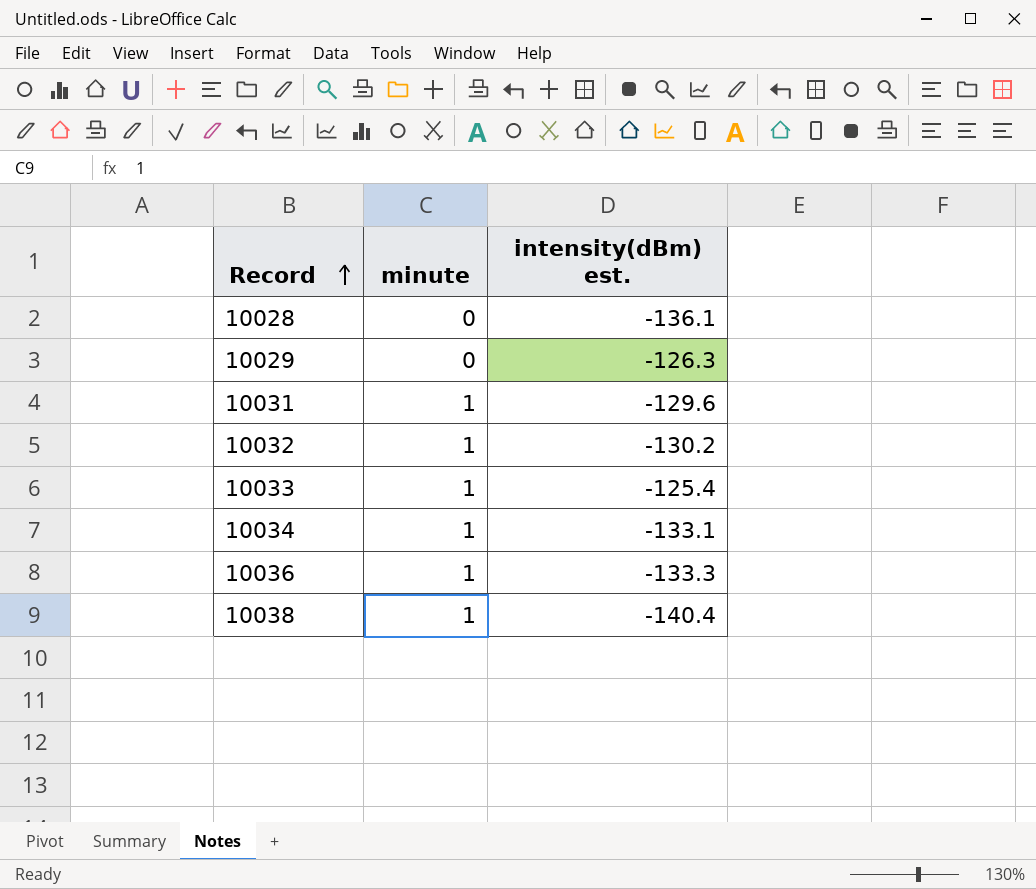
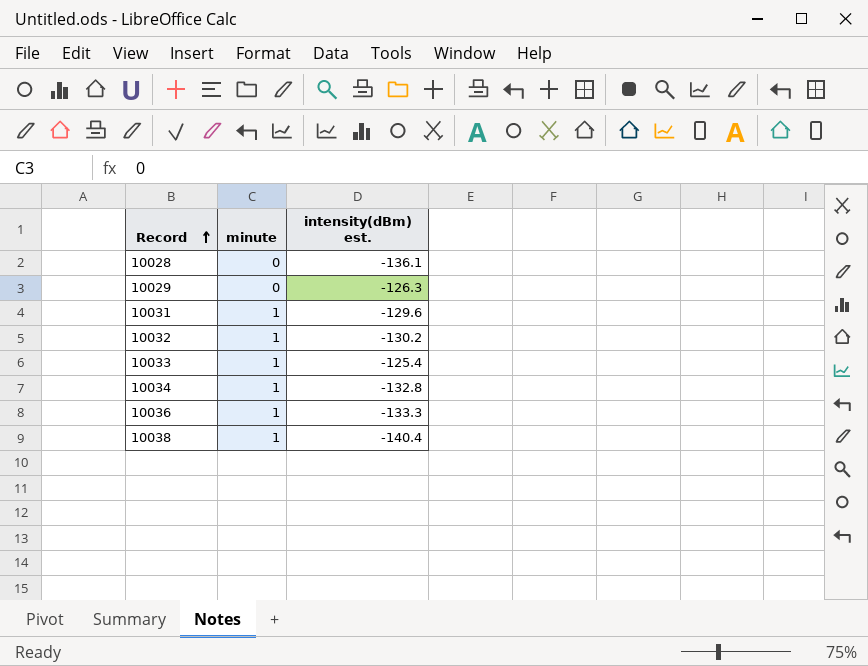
10034 | intensity(dBm) est.: -133.1 -> -132.8

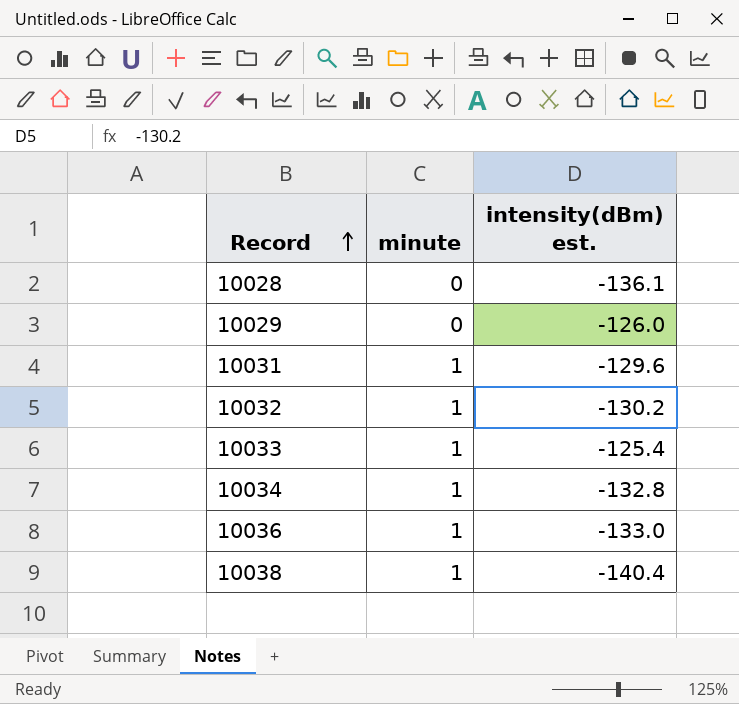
10029 | intensity(dBm) est.: -126.3 -> -126.0
10036 | intensity(dBm) est.: -133.3 -> -133.0

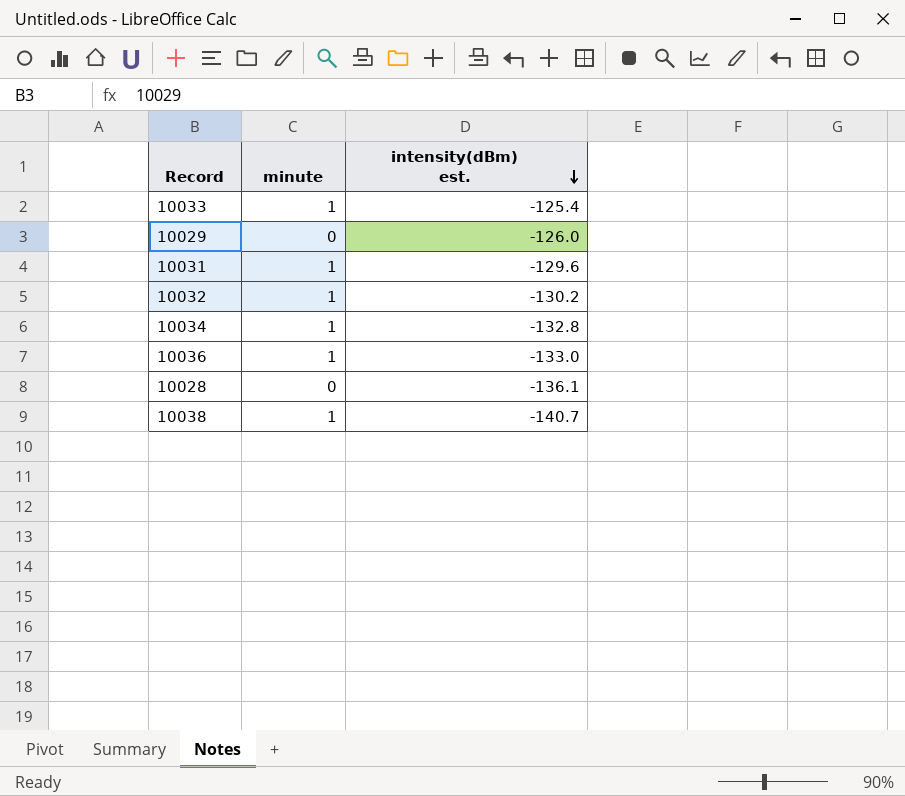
row order: Record ascending -> intensity(dBm) est. descending
10038 | intensity(dBm) est.: -140.4 -> -140.7

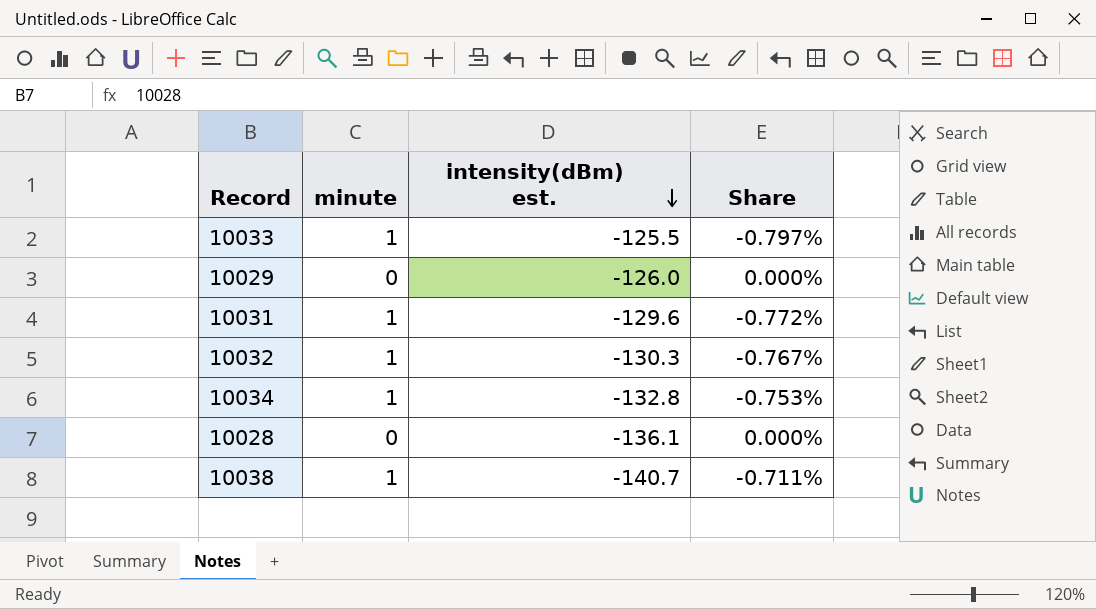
column Share | formula: none -> [minute] / [intensity(dBm) est.]
row 10036: 1 | -133.0 -> none
10033 | intensity(dBm) est.: -125.4 -> -125.5
10032 | intensity(dBm) est.: -130.2 -> -130.3

